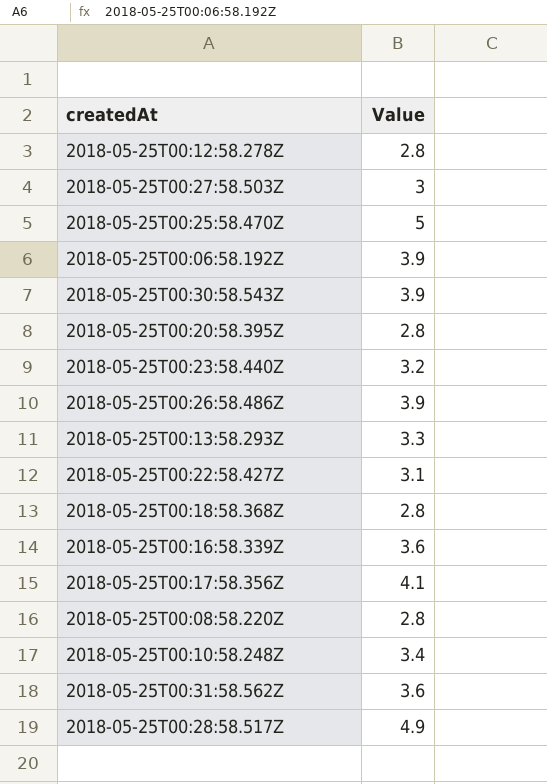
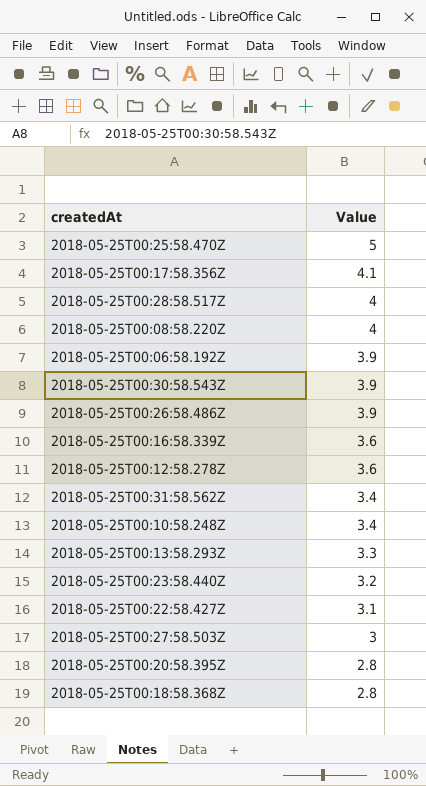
row order: none -> Value descending
2018-05-25T00:28:58.517Z | Value: 4.9 -> 4
2018-05-25T00:08:58.220Z | Value: 2.8 -> 4
2018-05-25T00:12:58.278Z | Value: 2.8 -> 3.6
2018-05-25T00:31:58.562Z | Value: 3.6 -> 3.4

